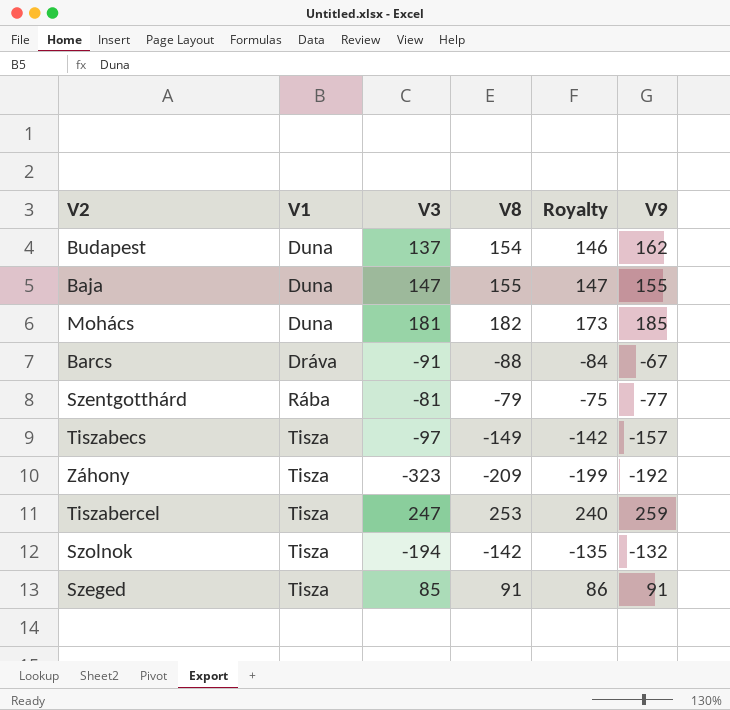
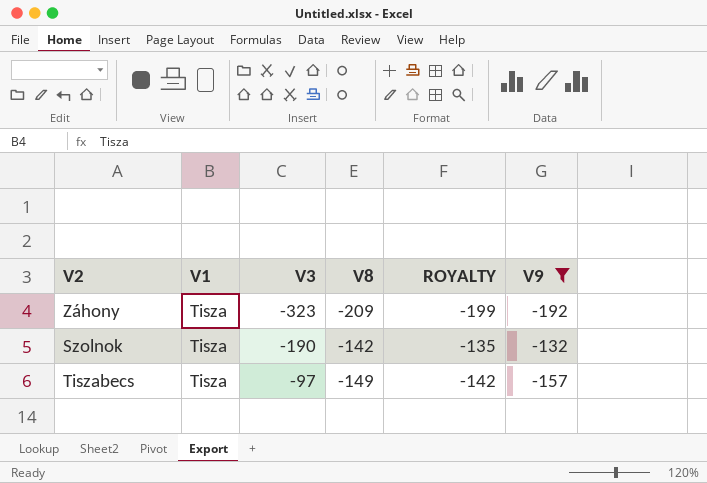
filter: none -> V9 <= -132
row order: none -> V3 ascending
column name: Royalty -> ROYALTY
Szolnok | V3: -194 -> -190

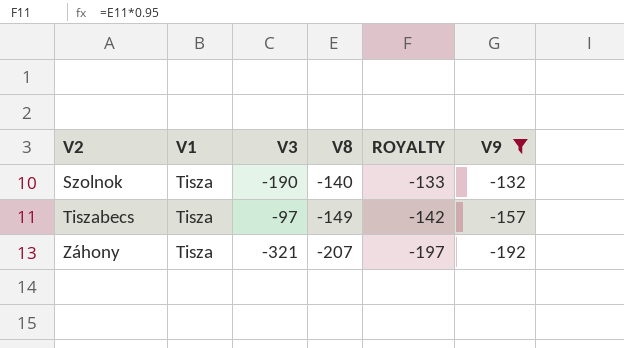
row order: V3 ascending -> V2 ascending
Szolnok | V8: -142 -> -140
Szolnok | ROYALTY: -135 -> -133
Záhony | V3: -323 -> -321
Záhony | V8: -209 -> -207
Záhony | ROYALTY: -199 -> -197

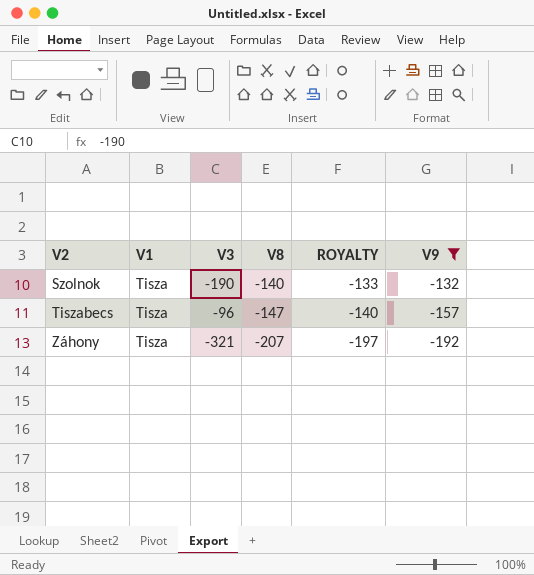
Tiszabecs | V3: -97 -> -96
Tiszabecs | V8: -149 -> -147
Tiszabecs | ROYALTY: -142 -> -140

